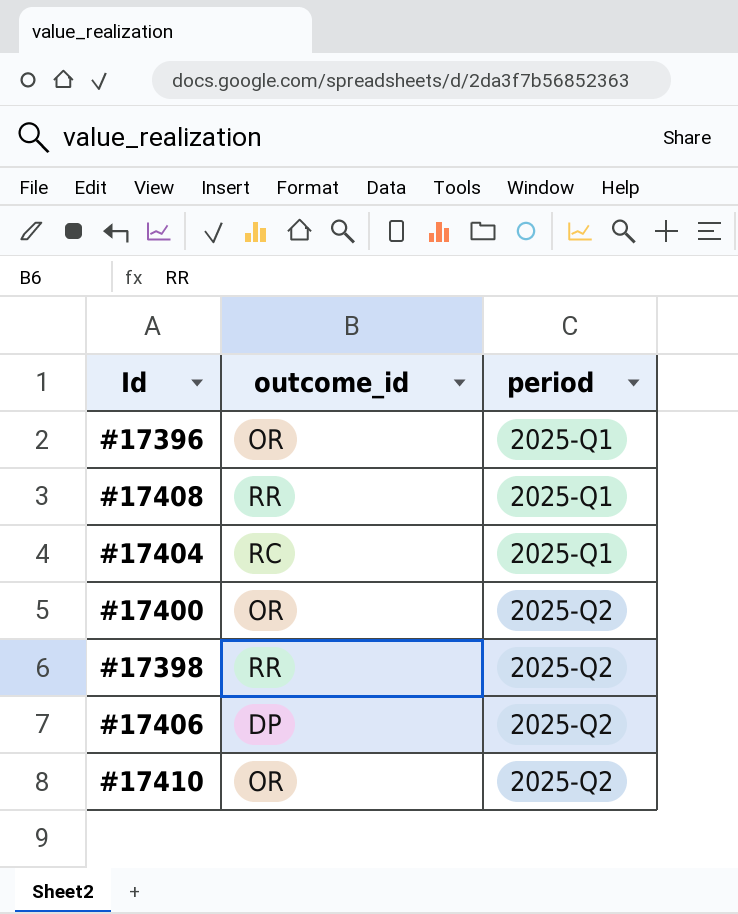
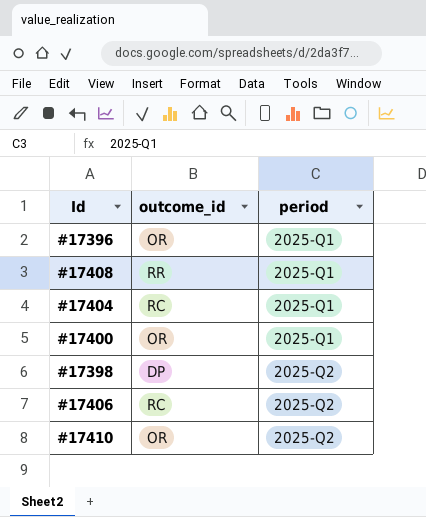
#17400 | period: 2025-Q2 -> 2025-Q1
#17398 | outcome_id: RR -> DP
#17406 | outcome_id: DP -> RC

